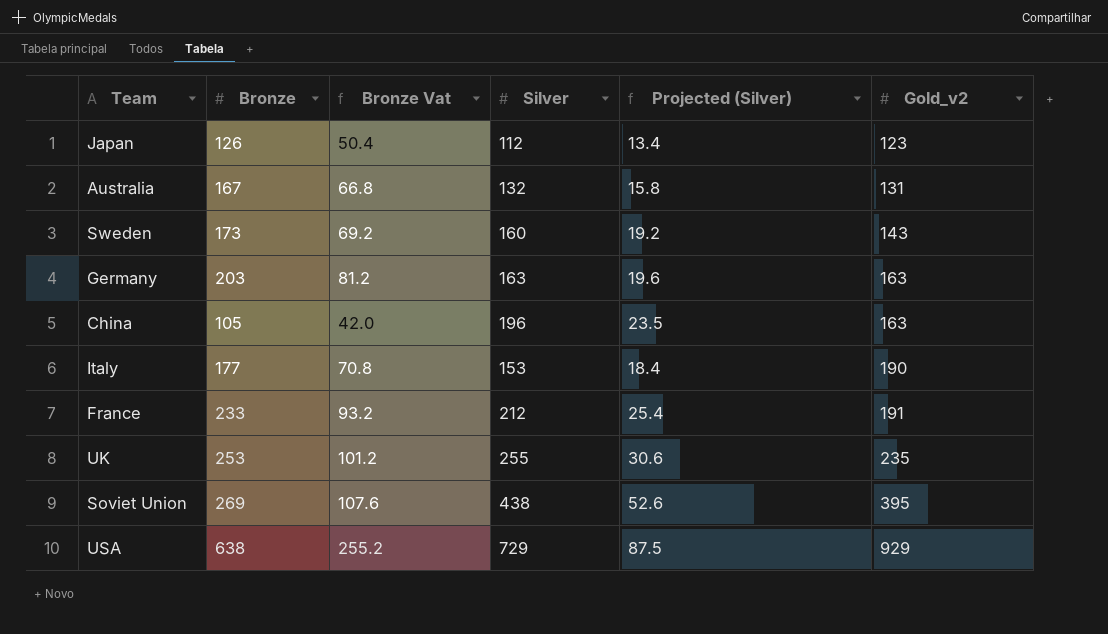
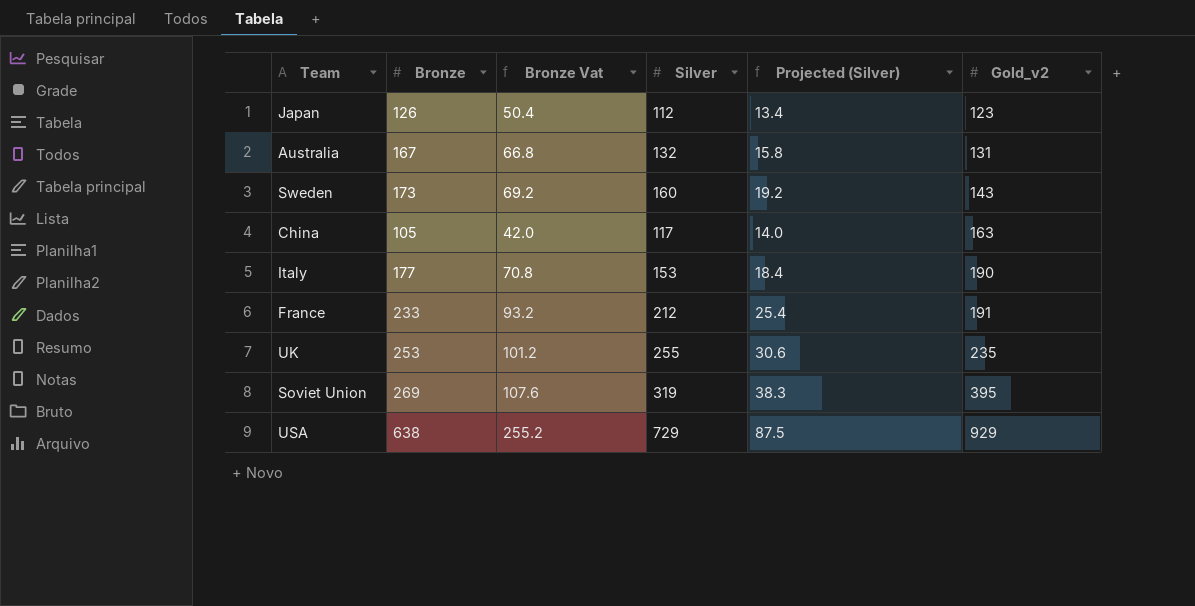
row Germany: 203 | 81.2 | 163 | 19.6 | 163 -> none
China | Silver: 196 -> 117
China | Projected (Silver): 23.5 -> 14.0
Soviet Union | Silver: 438 -> 319
Soviet Union | Projected (Silver): 52.6 -> 38.3

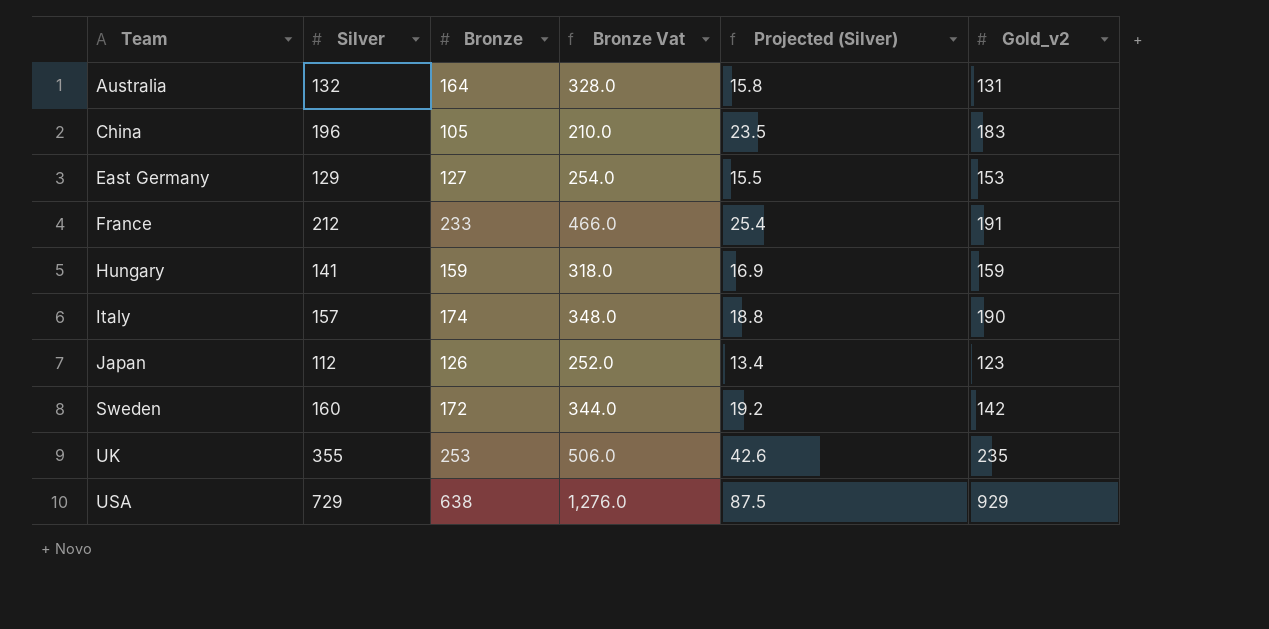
row order: Gold_v2 ascending -> Team ascending
column Silver | position: 4 -> 2
column Bronze Vat | formula: [Bronze] * 0.4 -> [Bronze] * 2
row Soviet Union: 269 | 107.6 | 319 | 38.3 | 395 -> none
Australia | Bronze: 167 -> 164
China | Silver: 117 -> 196
China | Projected (Silver): 14.0 -> 23.5
China | Gold_v2: 163 -> 183
row East Germany: none -> 129 | 127 | 254.0 | 15.5 | 153
row Hungary: none -> 141 | 159 | 318.0 | 16.9 | 159
Italy | Silver: 153 -> 157
Italy | Bronze: 177 -> 174
Italy | Projected (Silver): 18.4 -> 18.8
Sweden | Bronze: 173 -> 172
Sweden | Gold_v2: 143 -> 142
UK | Silver: 255 -> 355
UK | Projected (Silver): 30.6 -> 42.6

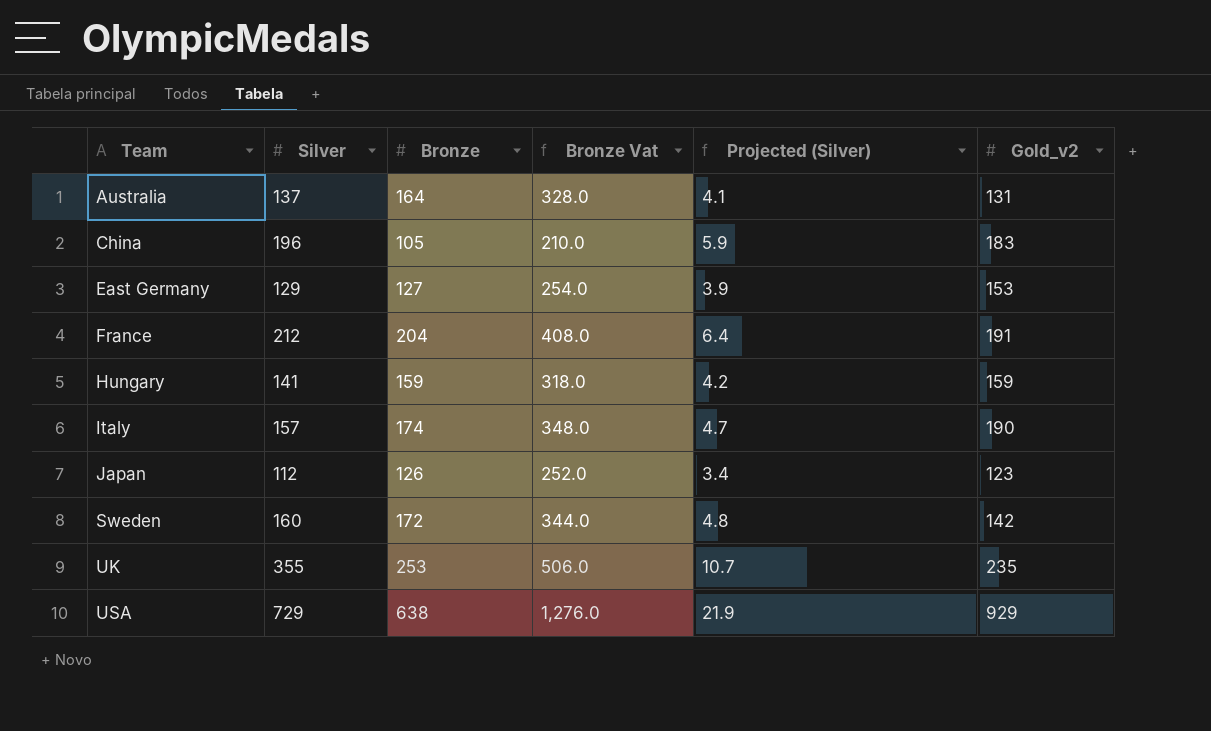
column Projected (Silver) | formula: [Silver] * 0.12 -> [Silver] * 0.03
Australia | Silver: 132 -> 137
France | Bronze: 233 -> 204
France | Bronze Vat: 466.0 -> 408.0

